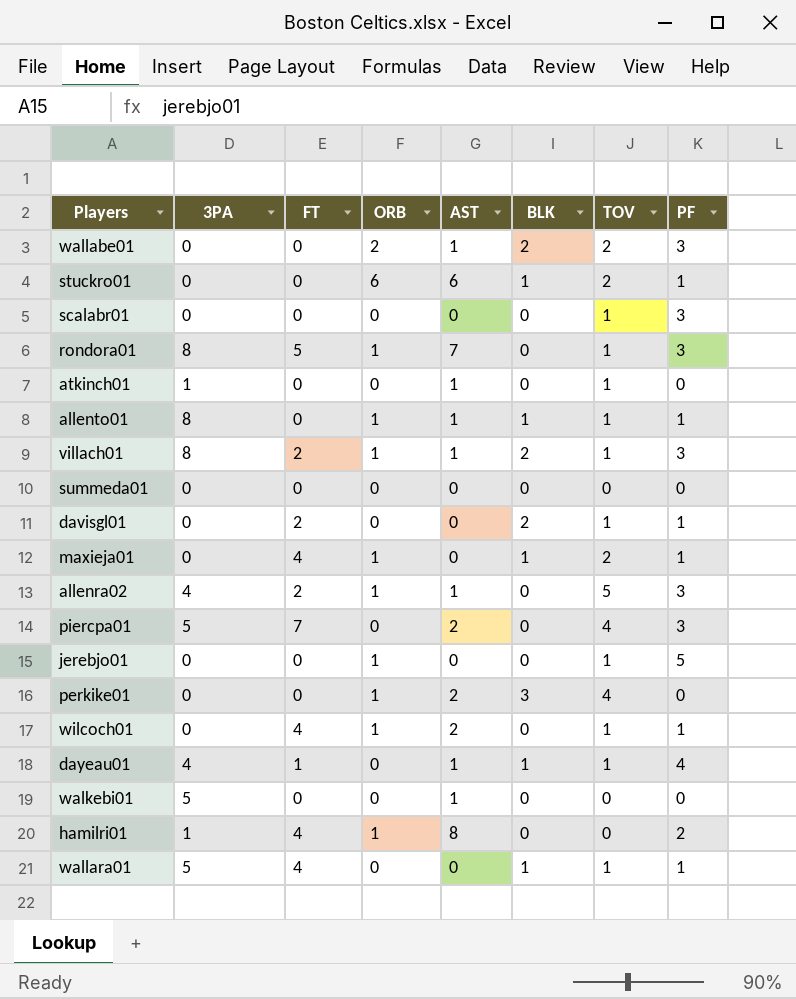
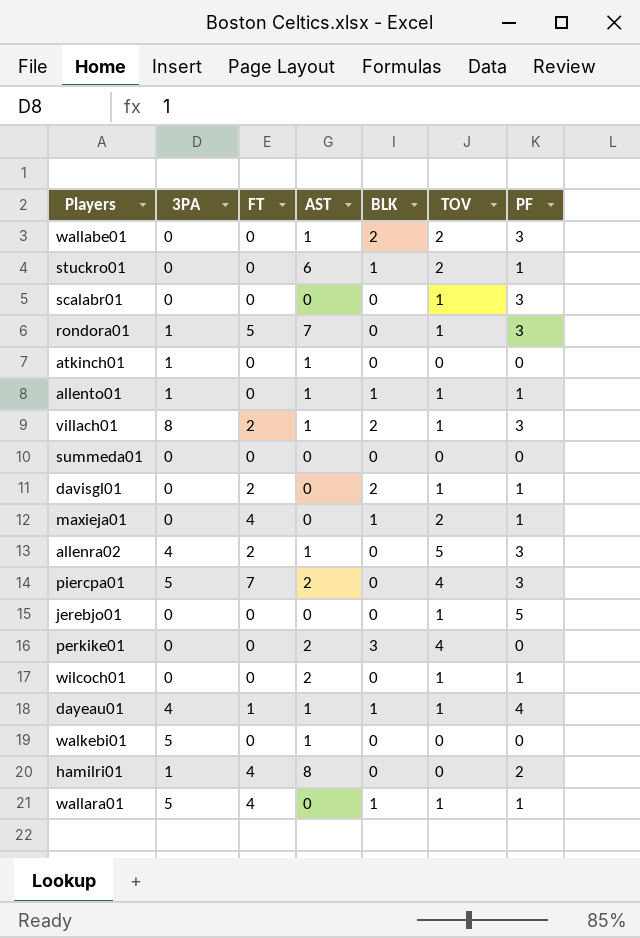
column ORB | position: 4 -> none
rondora01 | 3PA: 8 -> 1
atkinch01 | TOV: 1 -> 0
allento01 | 3PA: 8 -> 1
wilcoch01 | FT: 4 -> 0

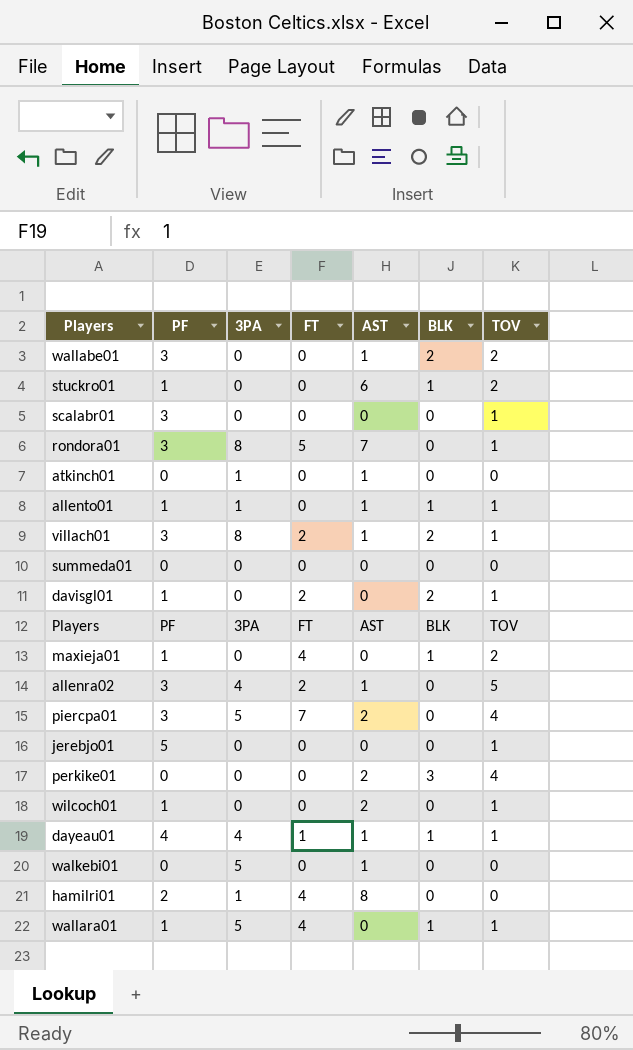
column PF | position: 7 -> 2
rondora01 | 3PA: 1 -> 8
row Players: none -> PF | 3PA | FT | AST | BLK | TOV

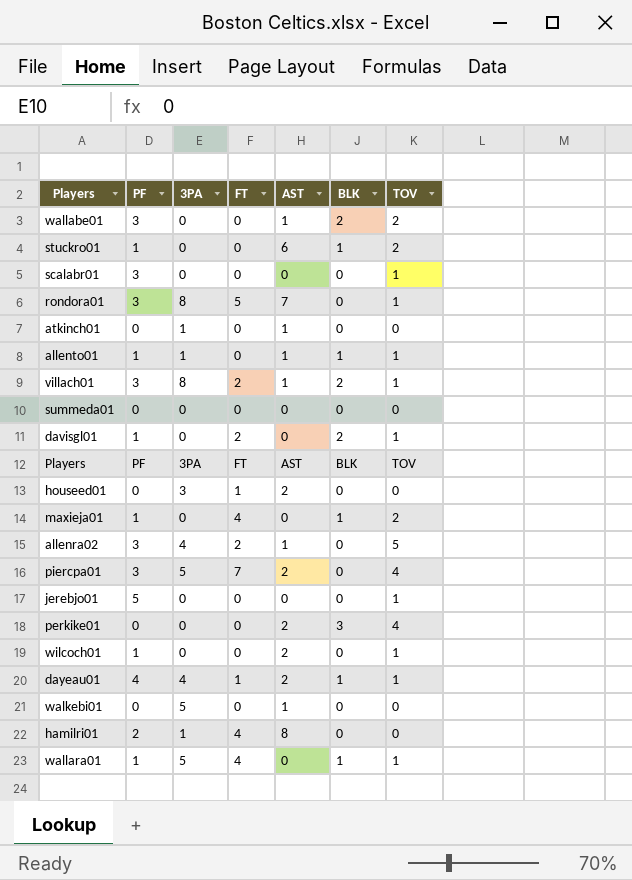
row houseed01: none -> 0 | 3 | 1 | 2 | 0 | 0
dayeau01 | AST: 1 -> 2

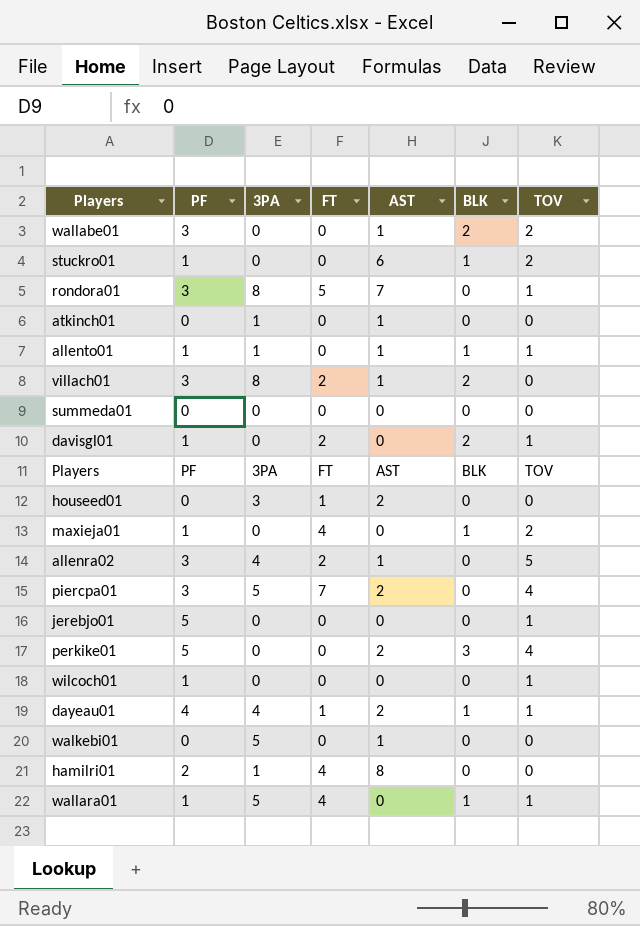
row scalabr01: 3 | 0 | 0 | 0 | 0 | 1 -> none
villach01 | TOV: 1 -> 0
perkike01 | PF: 0 -> 5
wilcoch01 | AST: 2 -> 0

